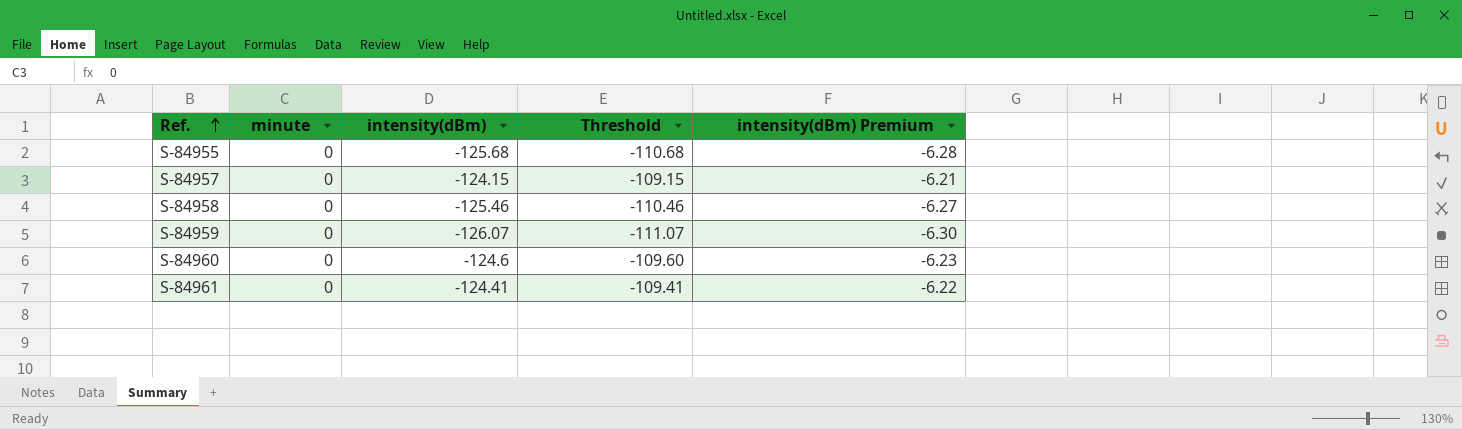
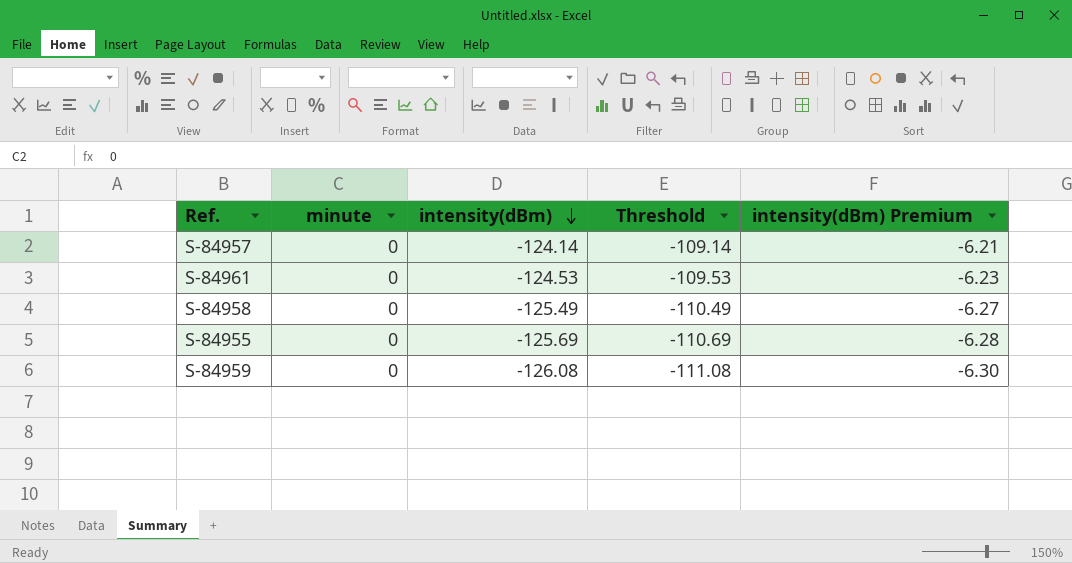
row order: Ref. ascending -> intensity(dBm) descending
row S-84960: 0 | -124.6 | -109.60 | -6.23 -> none
S-84957 | intensity(dBm): -124.15 -> -124.14
S-84957 | Threshold: -109.15 -> -109.14
S-84961 | intensity(dBm): -124.41 -> -124.53
S-84961 | Threshold: -109.41 -> -109.53
S-84961 | intensity(dBm) Premium: -6.22 -> -6.23
S-84958 | intensity(dBm): -125.46 -> -125.49
S-84958 | Threshold: -110.46 -> -110.49
S-84955 | intensity(dBm): -125.68 -> -125.69
S-84955 | Threshold: -110.68 -> -110.69
S-84959 | intensity(dBm): -126.07 -> -126.08
S-84959 | Threshold: -111.07 -> -111.08

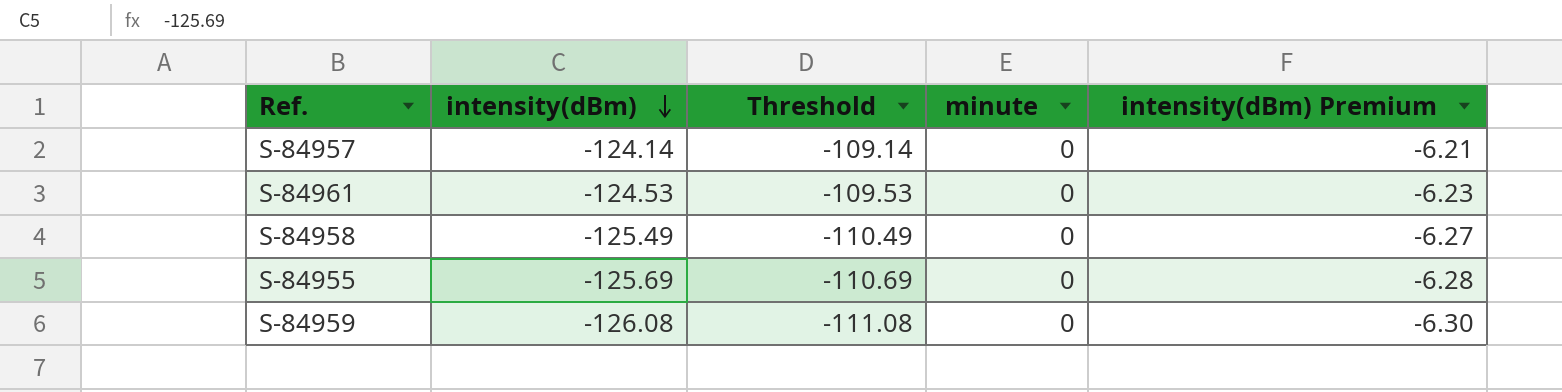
column minute | position: 2 -> 4

